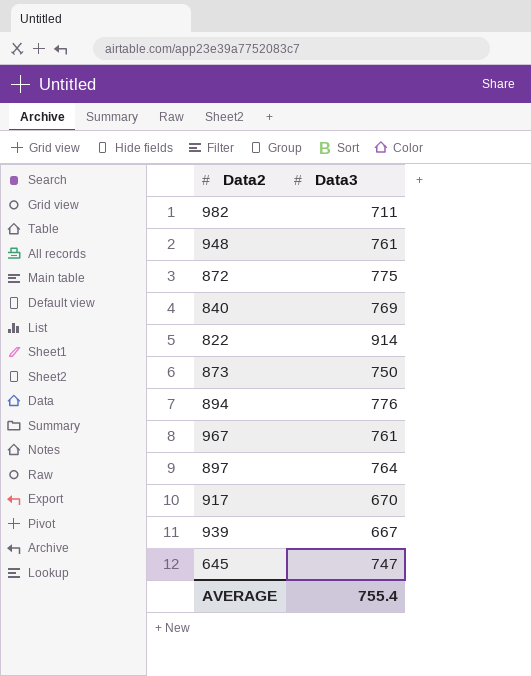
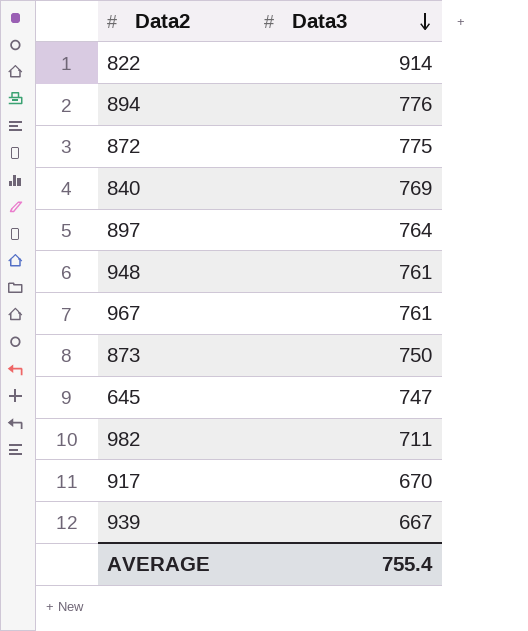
row order: none -> Data3 descending

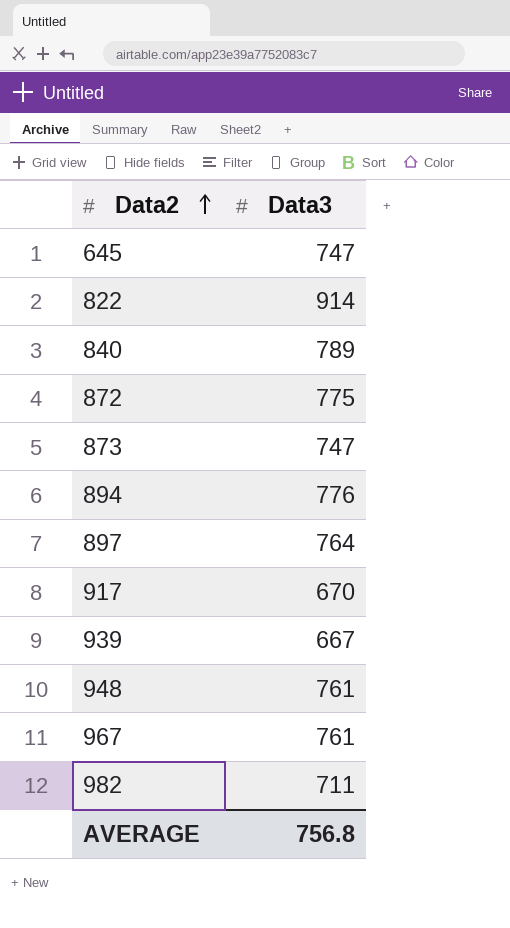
row order: Data3 descending -> Data2 ascending
840 | Data3: 769 -> 789
873 | Data3: 750 -> 747
AVERAGE | Data3: 755.4 -> 756.8

